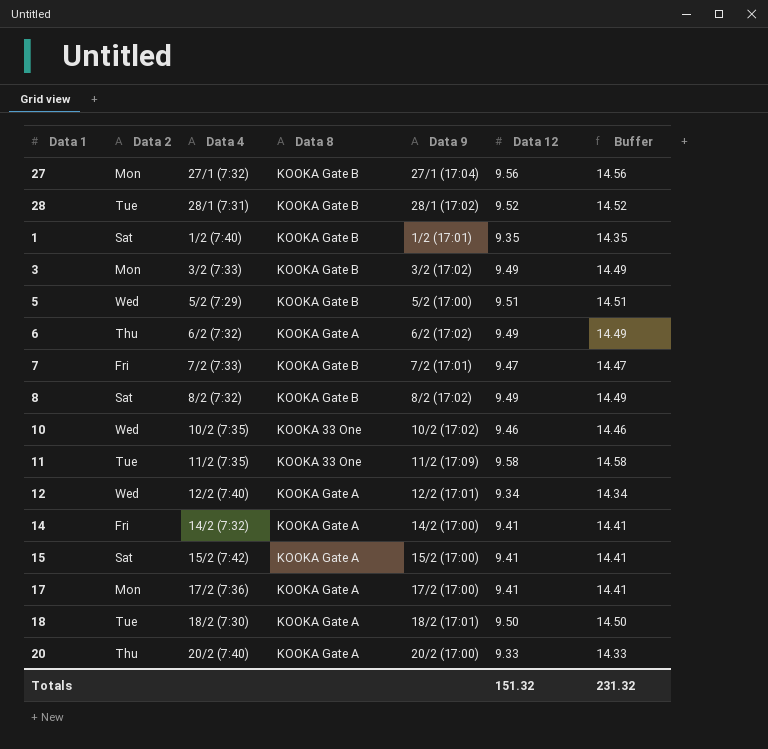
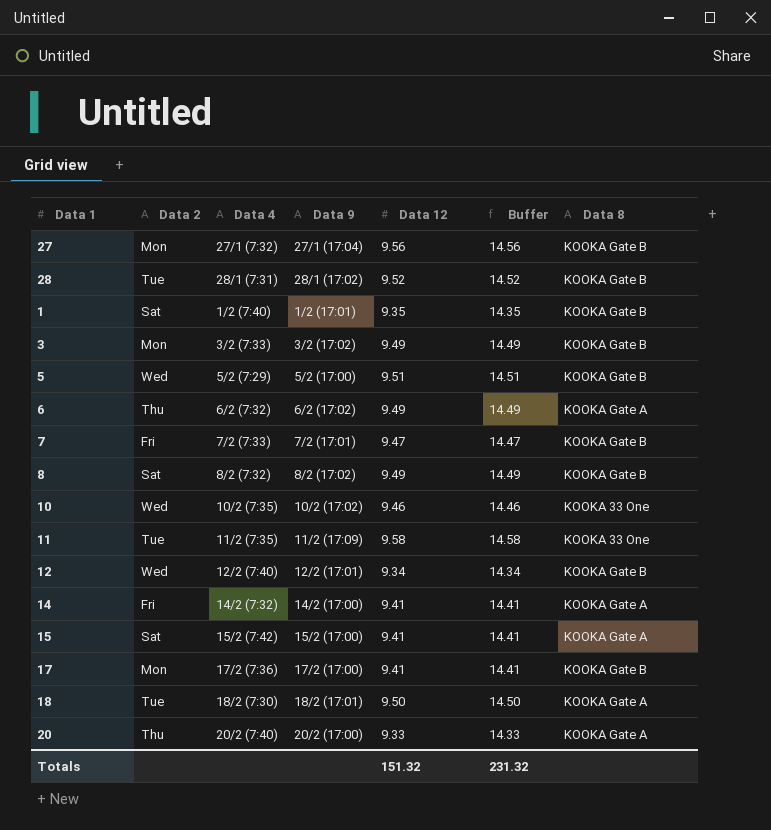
column Data 8 | position: 4 -> 7
12 | Data 8: KOOKA Gate A -> KOOKA Gate B
17 | Data 8: KOOKA Gate A -> KOOKA Gate B

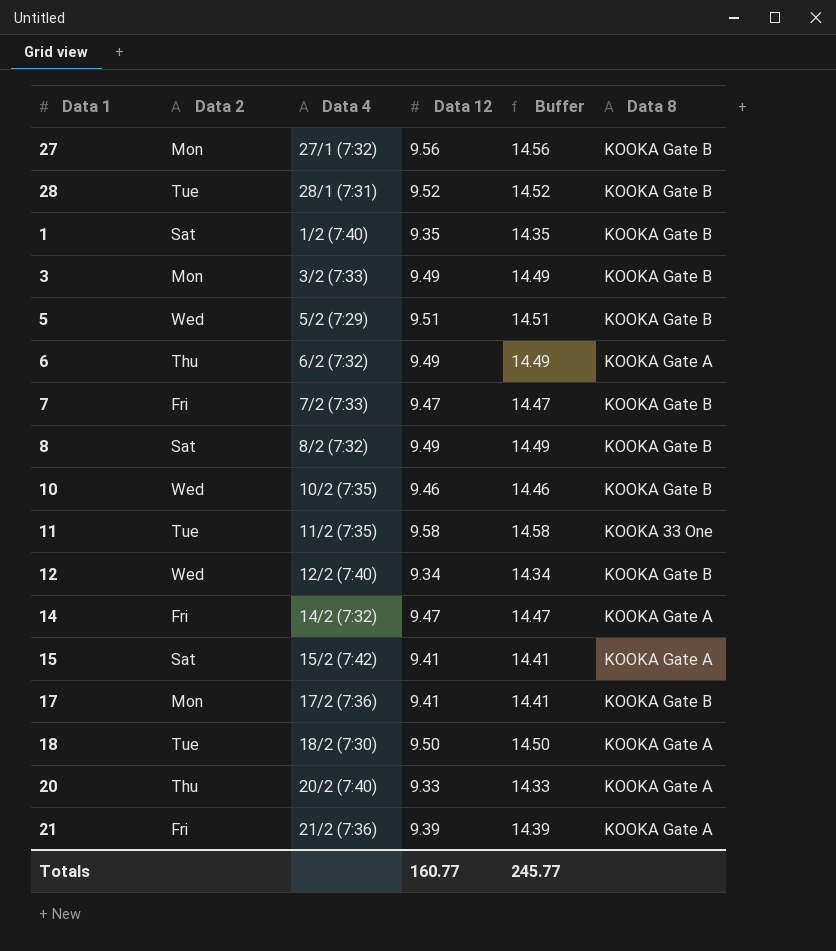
column Data 9 | position: 4 -> none
10 | Data 8: KOOKA 33 One -> KOOKA Gate B
14 | Data 12: 9.41 -> 9.47
14 | Buffer: 14.41 -> 14.47
row 21: none -> Fri | 21/2 (7:36) | 9.39 | 14.39 | KOOKA Gate A
Totals | Data 12: 151.32 -> 160.77
Totals | Buffer: 231.32 -> 245.77

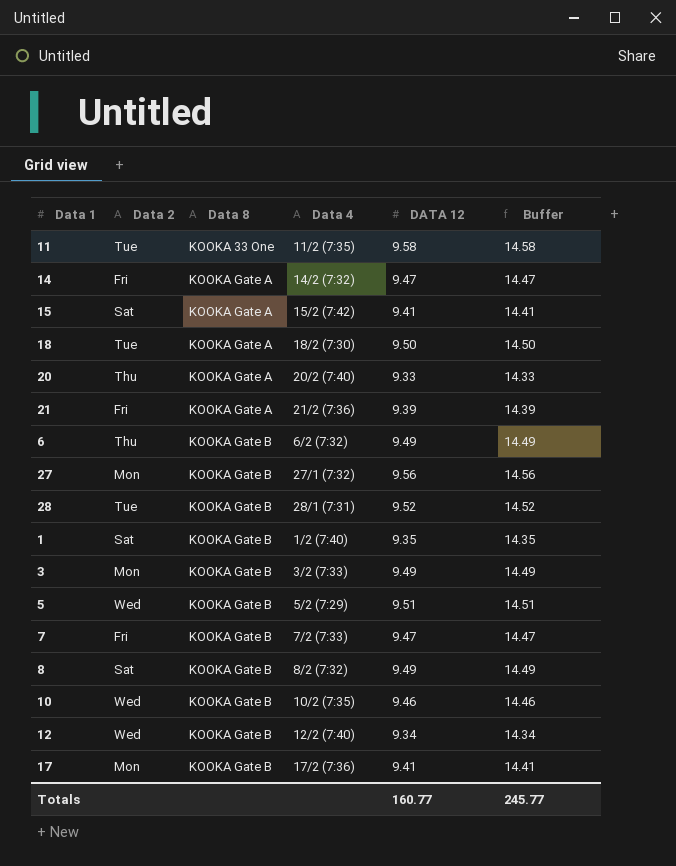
row order: none -> Data 8 ascending
column Data 8 | position: 6 -> 3
column name: Data 12 -> DATA 12
6 | Data 8: KOOKA Gate A -> KOOKA Gate B

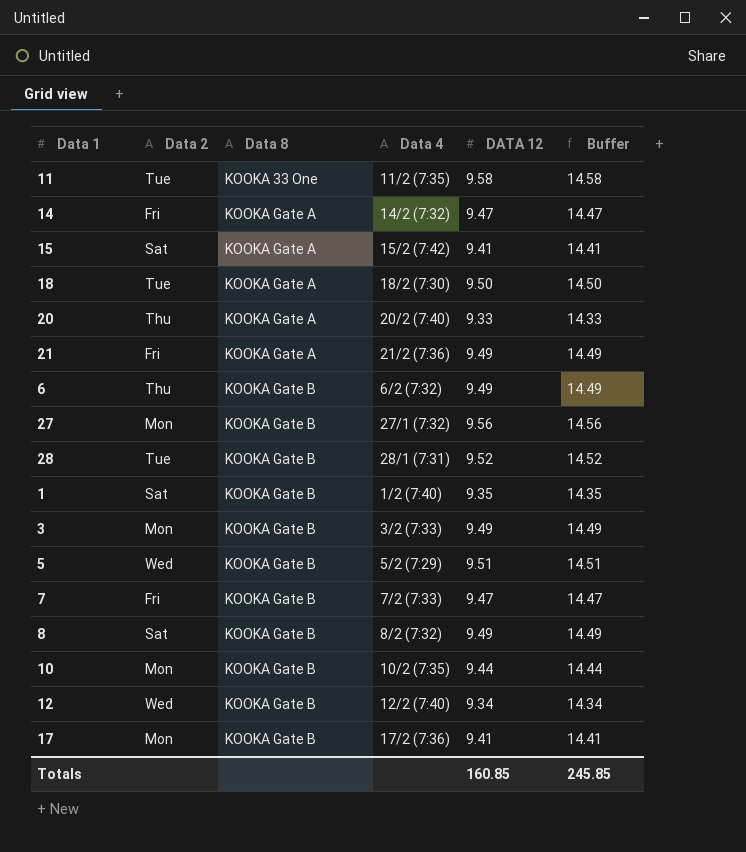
21 | DATA 12: 9.39 -> 9.49
21 | Buffer: 14.39 -> 14.49
10 | Data 2: Wed -> Mon
10 | DATA 12: 9.46 -> 9.44
10 | Buffer: 14.46 -> 14.44
Totals | DATA 12: 160.77 -> 160.85
Totals | Buffer: 245.77 -> 245.85

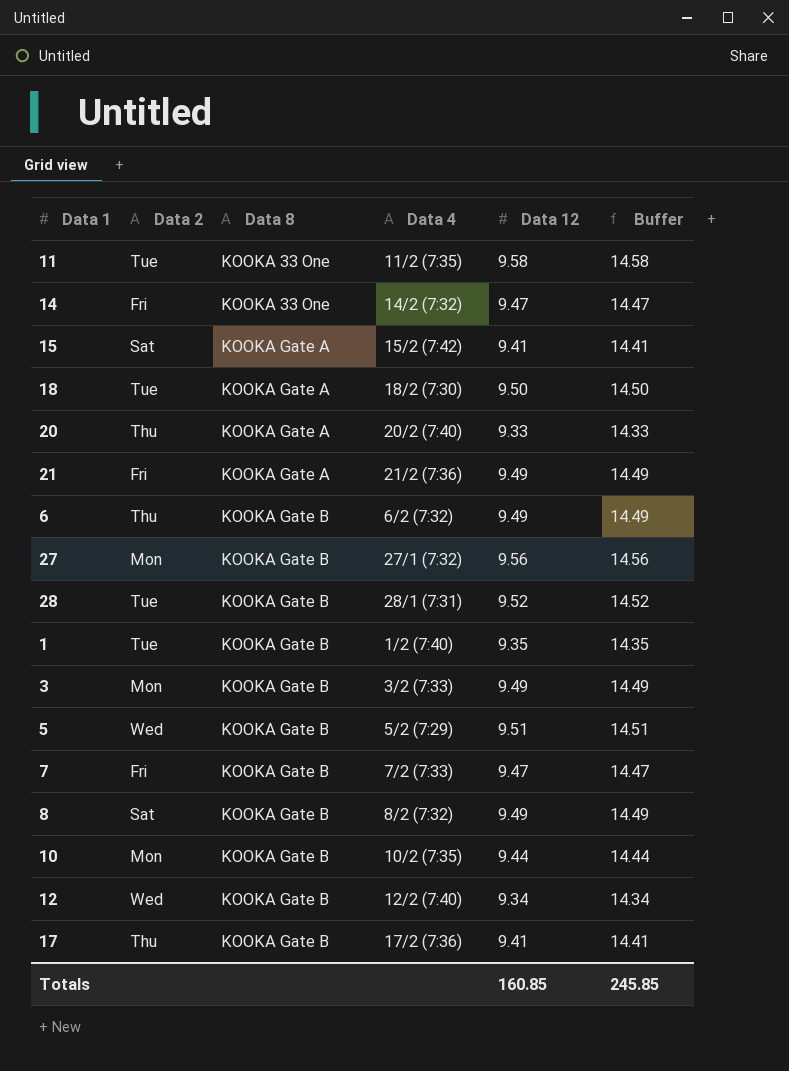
column name: DATA 12 -> Data 12
14 | Data 8: KOOKA Gate A -> KOOKA 33 One
1 | Data 2: Sat -> Tue
17 | Data 2: Mon -> Thu

